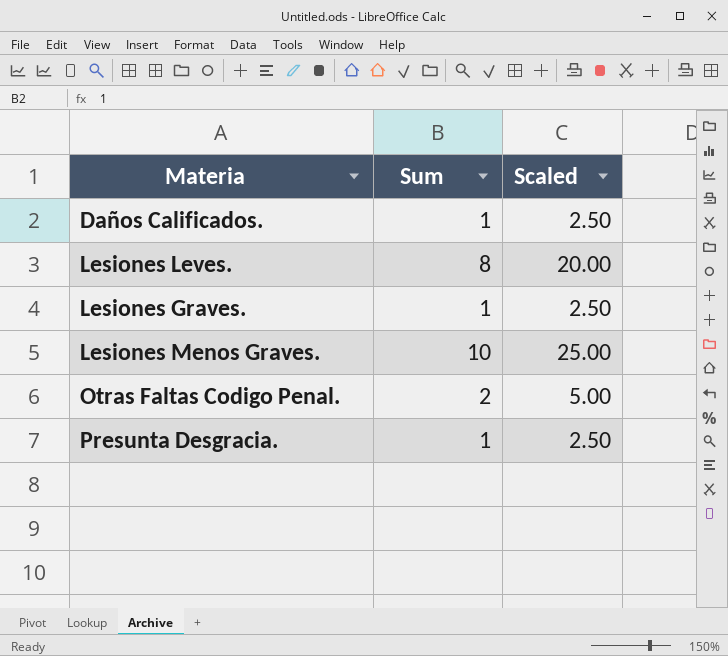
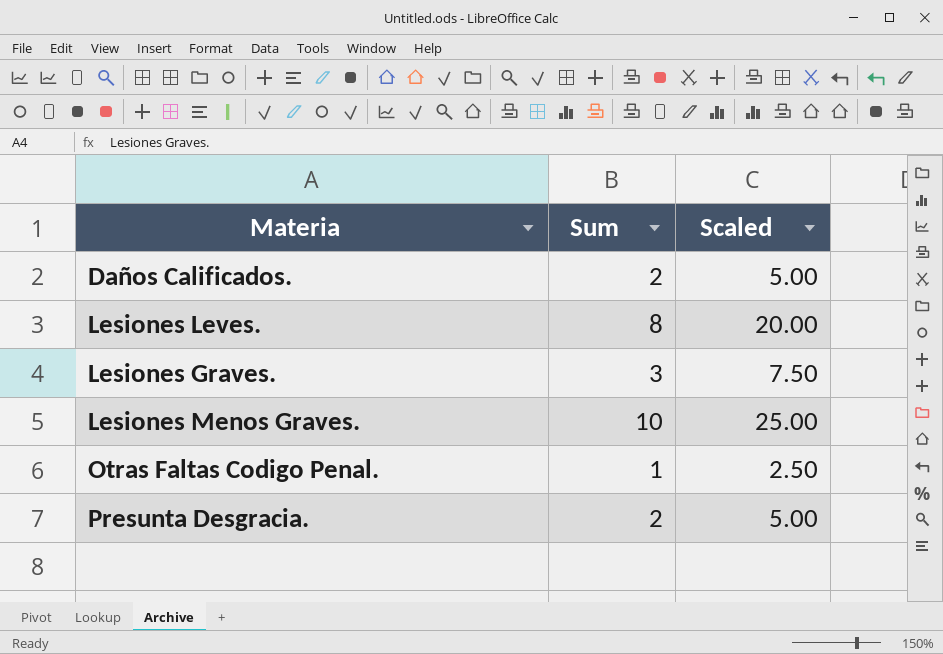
Daños Calificados. | Sum: 1 -> 2
Daños Calificados. | Scaled: 2.50 -> 5.00
Lesiones Graves. | Sum: 1 -> 3
Lesiones Graves. | Scaled: 2.50 -> 7.50
Otras Faltas Codigo Penal. | Sum: 2 -> 1
Otras Faltas Codigo Penal. | Scaled: 5.00 -> 2.50
Presunta Desgracia. | Sum: 1 -> 2
Presunta Desgracia. | Scaled: 2.50 -> 5.00

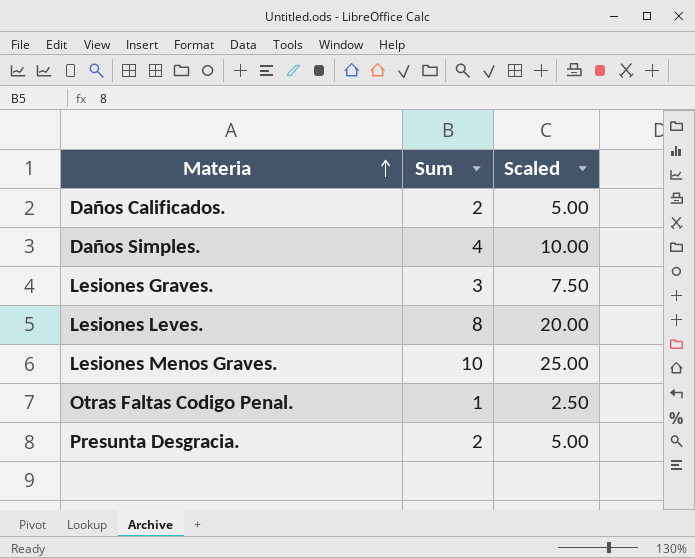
row order: none -> Materia ascending
row Daños Simples.: none -> 4 | 10.00

